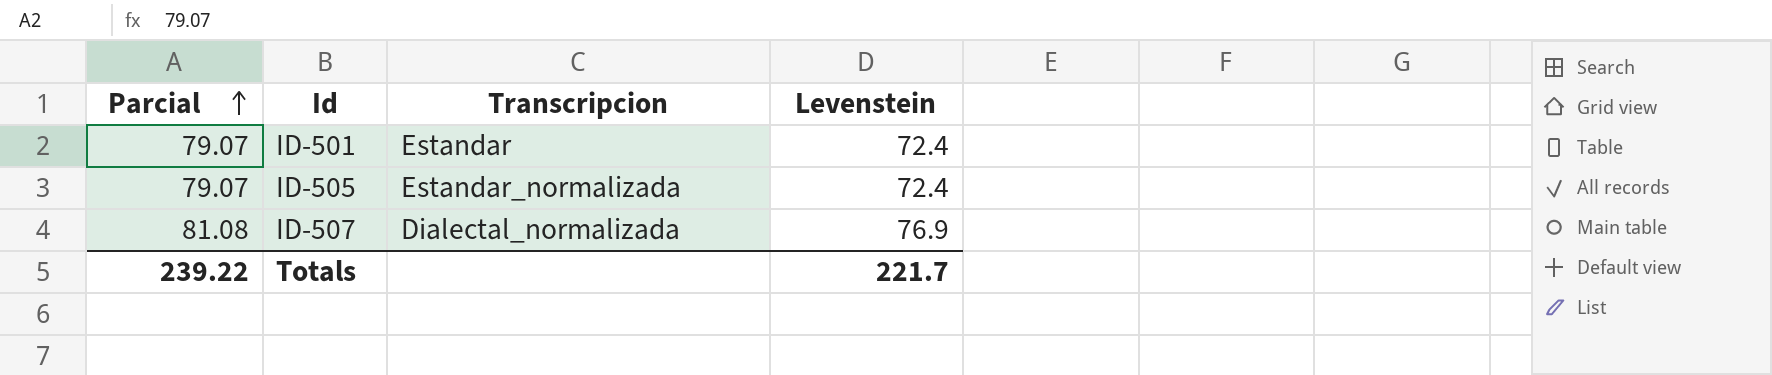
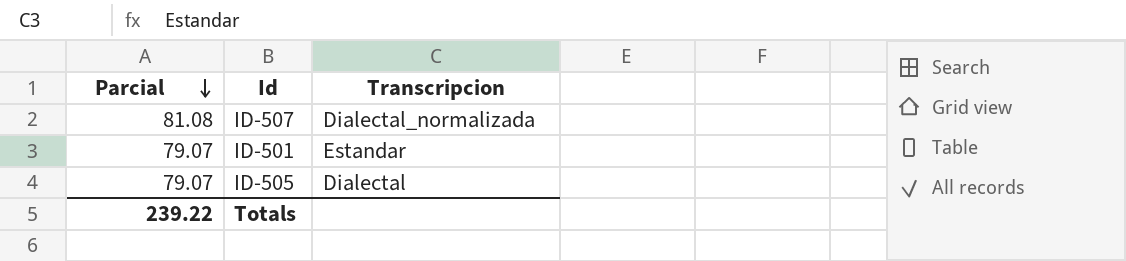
row order: Parcial ascending -> Parcial descending
column Levenstein | position: 4 -> none
ID-505 | Transcripcion: Estandar_normalizada -> Dialectal

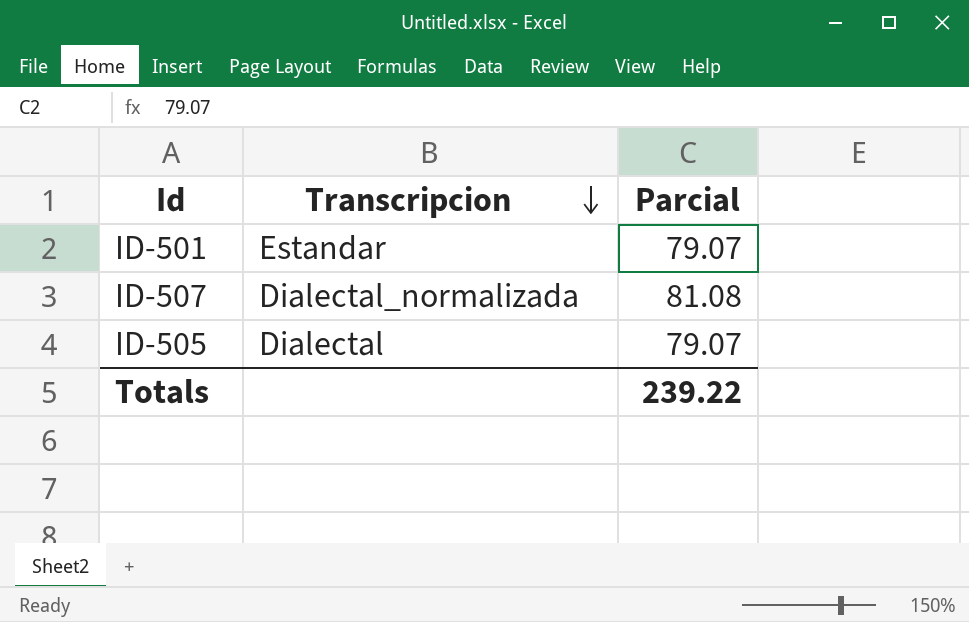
row order: Parcial descending -> Transcripcion descending
column Parcial | position: 1 -> 3

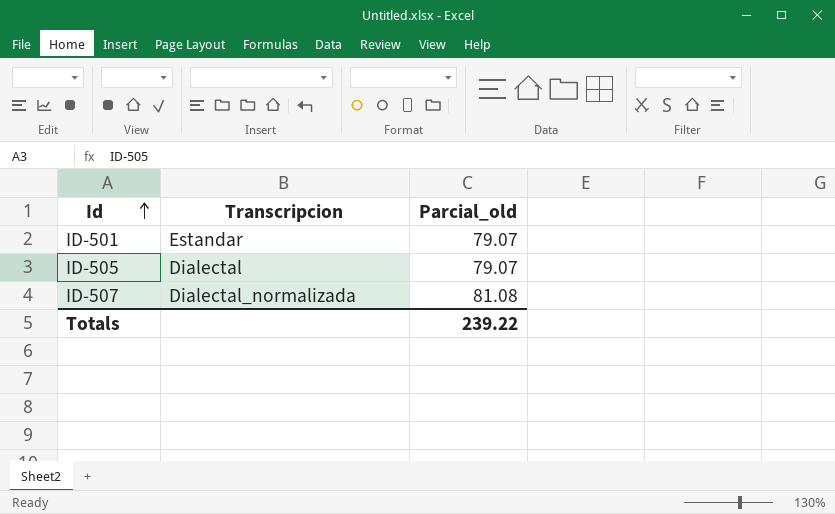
row order: Transcripcion descending -> Id ascending
column name: Parcial -> Parcial_old

